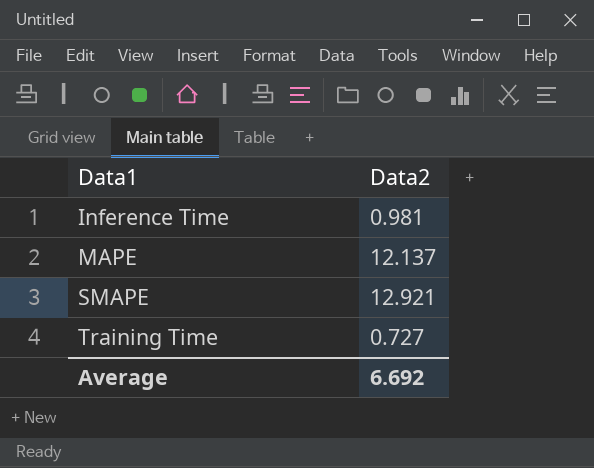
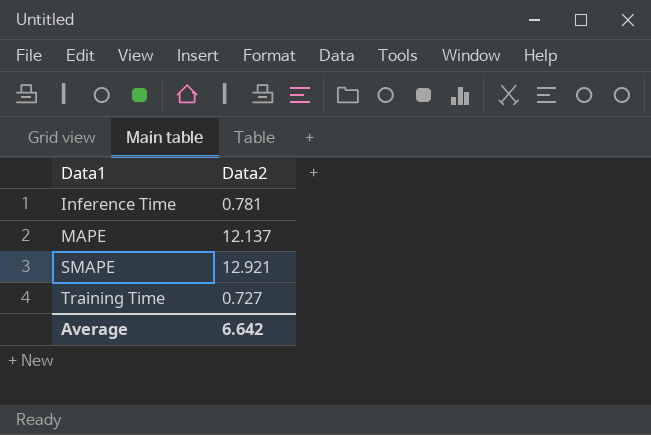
Inference Time | Data2: 0.981 -> 0.781
Average | Data2: 6.692 -> 6.642

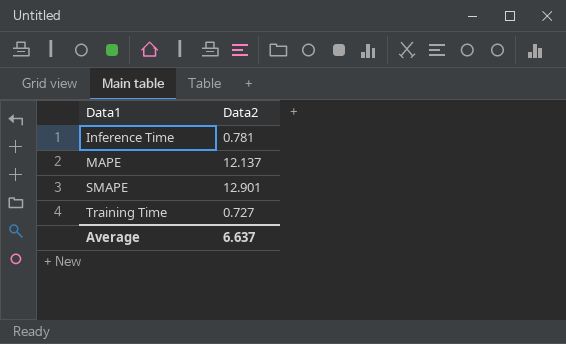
SMAPE | Data2: 12.921 -> 12.901
Average | Data2: 6.642 -> 6.637

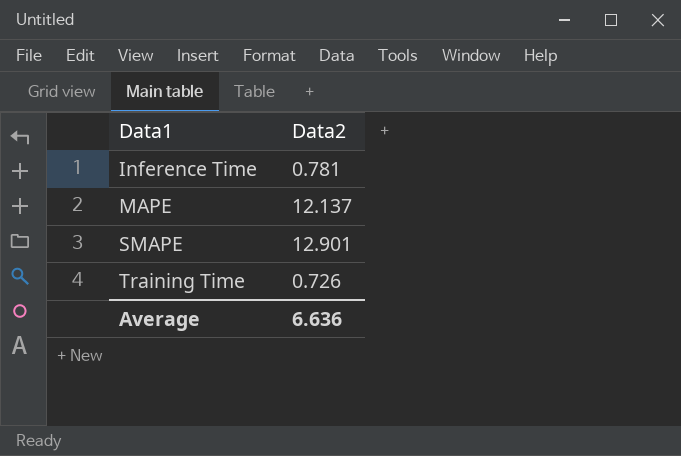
Training Time | Data2: 0.727 -> 0.726
Average | Data2: 6.637 -> 6.636

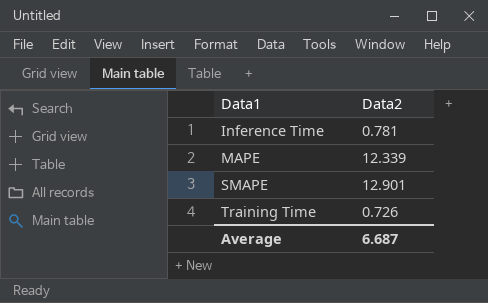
MAPE | Data2: 12.137 -> 12.339
Average | Data2: 6.636 -> 6.687

